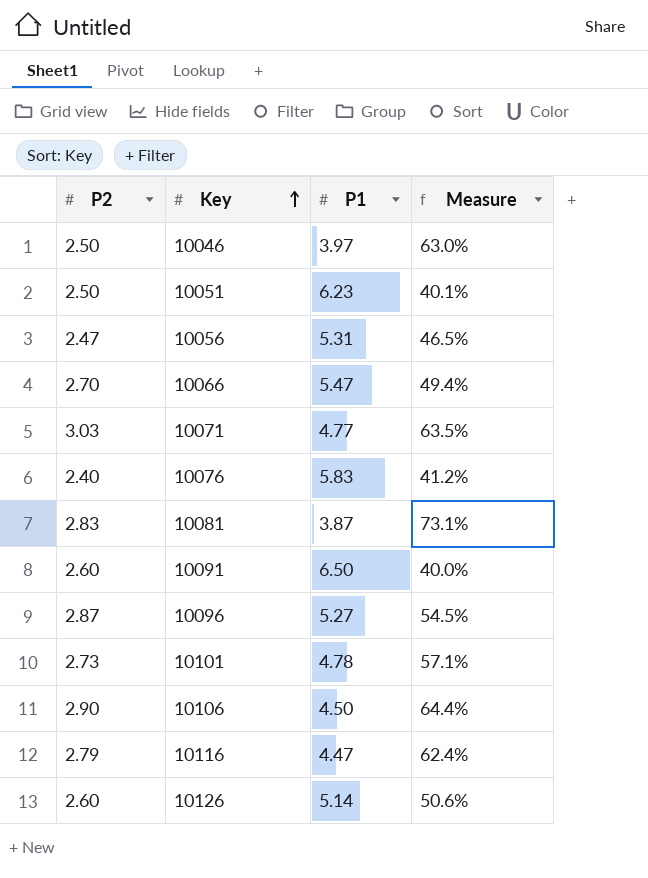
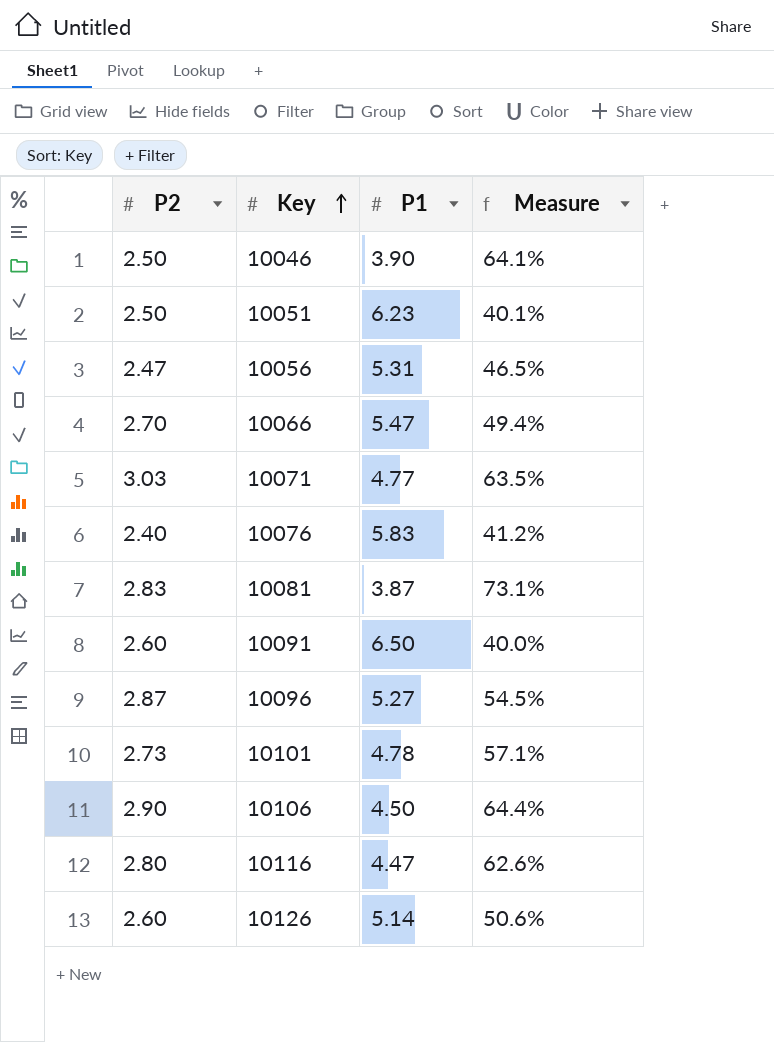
10046 | P1: 3.97 -> 3.90
10046 | Measure: 63.0% -> 64.1%
10116 | P2: 2.79 -> 2.80
10116 | Measure: 62.4% -> 62.6%

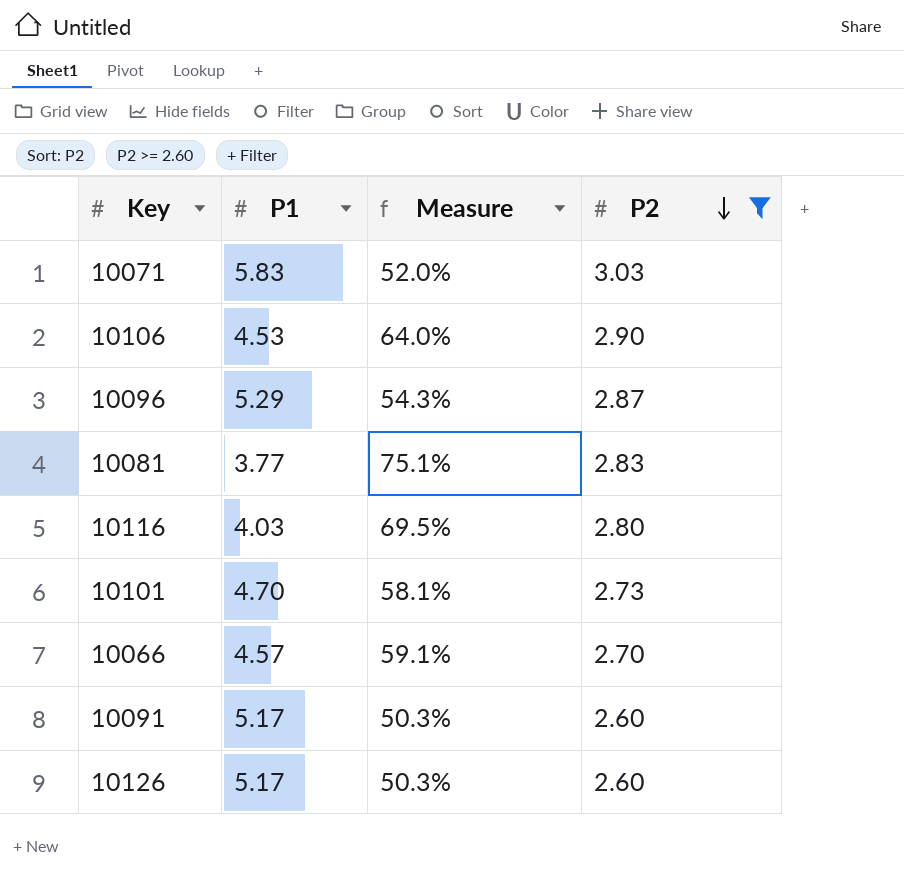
filter: none -> P2 >= 2.60
row order: Key ascending -> P2 descending
column P2 | position: 1 -> 4
10071 | P1: 4.77 -> 5.83
10071 | Measure: 63.5% -> 52.0%
10106 | P1: 4.50 -> 4.53
10106 | Measure: 64.4% -> 64.0%
10096 | P1: 5.27 -> 5.29
10096 | Measure: 54.5% -> 54.3%
10081 | P1: 3.87 -> 3.77
10081 | Measure: 73.1% -> 75.1%
10116 | P1: 4.47 -> 4.03
10116 | Measure: 62.6% -> 69.5%
10101 | P1: 4.78 -> 4.70
10101 | Measure: 57.1% -> 58.1%
10066 | P1: 5.47 -> 4.57
10066 | Measure: 49.4% -> 59.1%
10091 | P1: 6.50 -> 5.17
10091 | Measure: 40.0% -> 50.3%
10126 | P1: 5.14 -> 5.17
10126 | Measure: 50.6% -> 50.3%

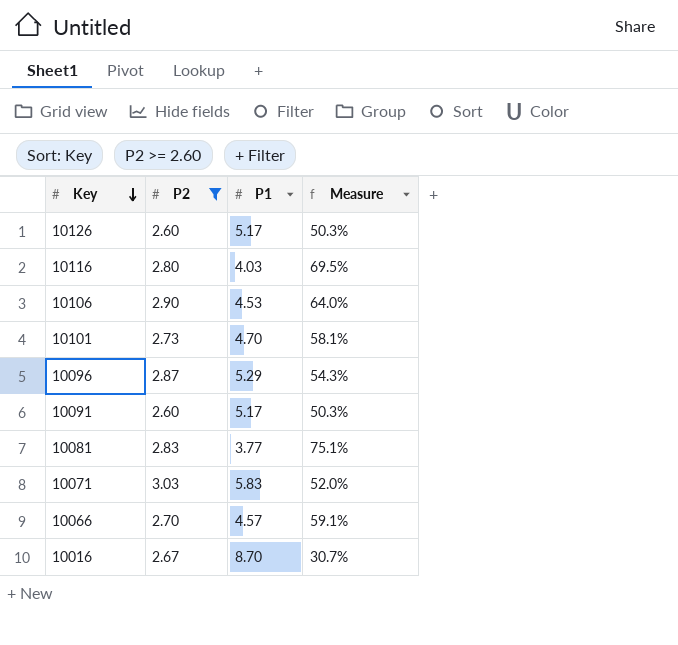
row order: P2 descending -> Key descending
column P2 | position: 4 -> 2
row 10016: none -> 2.67 | 8.70 | 30.7%

